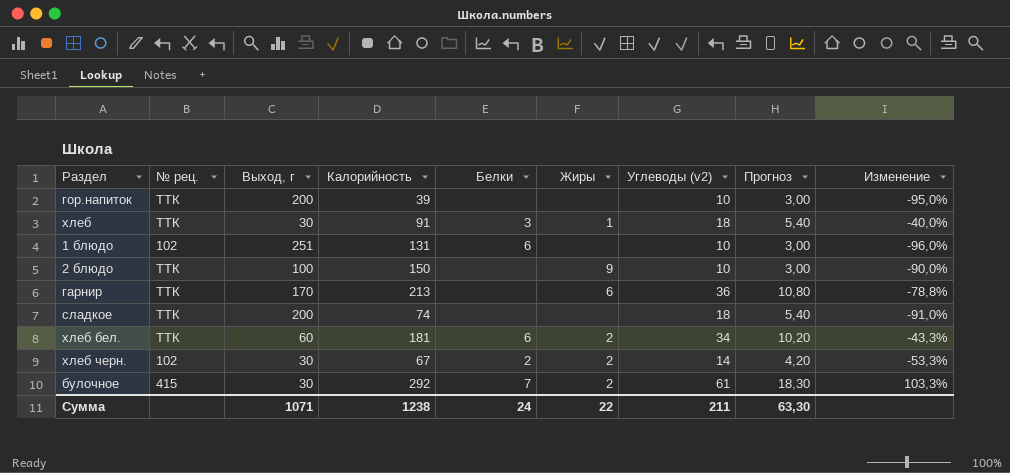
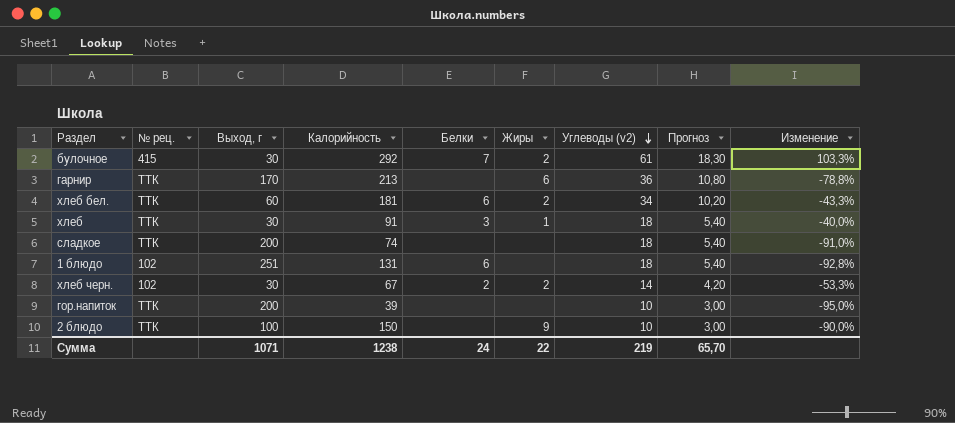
row order: none -> Углеводы (v2) descending
1 блюдо | Углеводы (v2): 10 -> 18
1 блюдо | Прогноз: 3,00 -> 5,40
1 блюдо | Изменение: -96,0% -> -92,8%
Сумма | Углеводы (v2): 211 -> 219
Сумма | Прогноз: 63,30 -> 65,70

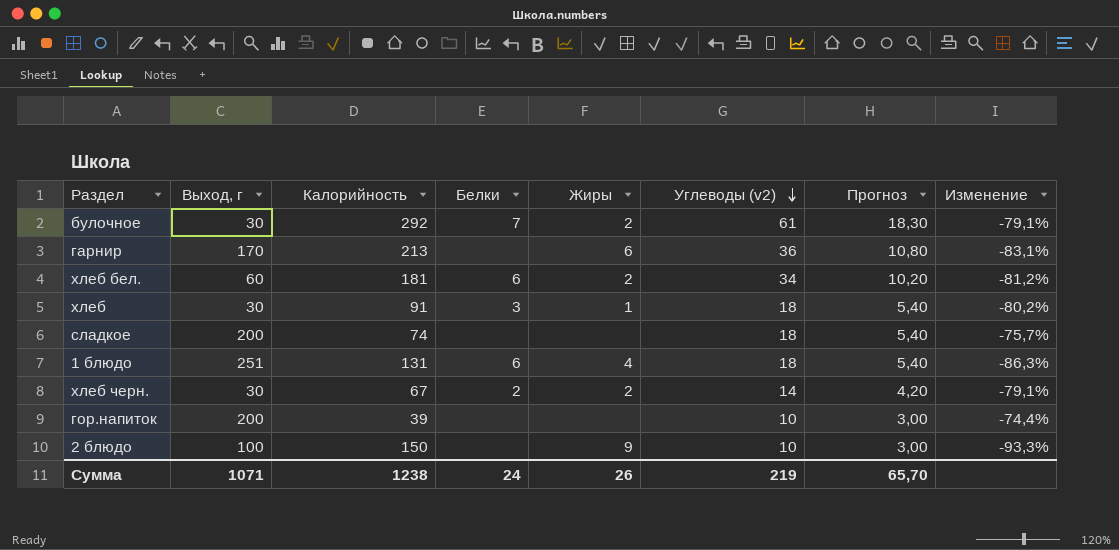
column № рец. | position: 2 -> none
column Изменение | formula: ([Углеводы (v2)] - [Выход, г]) / [Выход, г] -> ([Углеводы (v2)] - [Калорийность]) / [Калорийность]
1 блюдо | Жиры: none -> 4
Сумма | Жиры: 22 -> 26

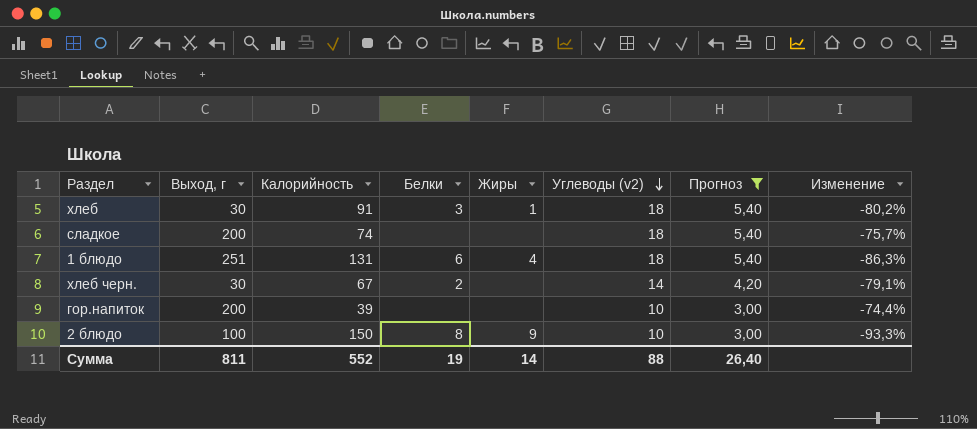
filter: none -> Прогноз <= 5,40
хлеб черн. | Жиры: 2 -> none
2 блюдо | Белки: none -> 8
Сумма | Выход, г: 1071 -> 811
Сумма | Калорийность: 1238 -> 552
Сумма | Белки: 24 -> 19
Сумма | Жиры: 26 -> 14
Сумма | Углеводы (v2): 219 -> 88
Сумма | Прогноз: 65,70 -> 26,40

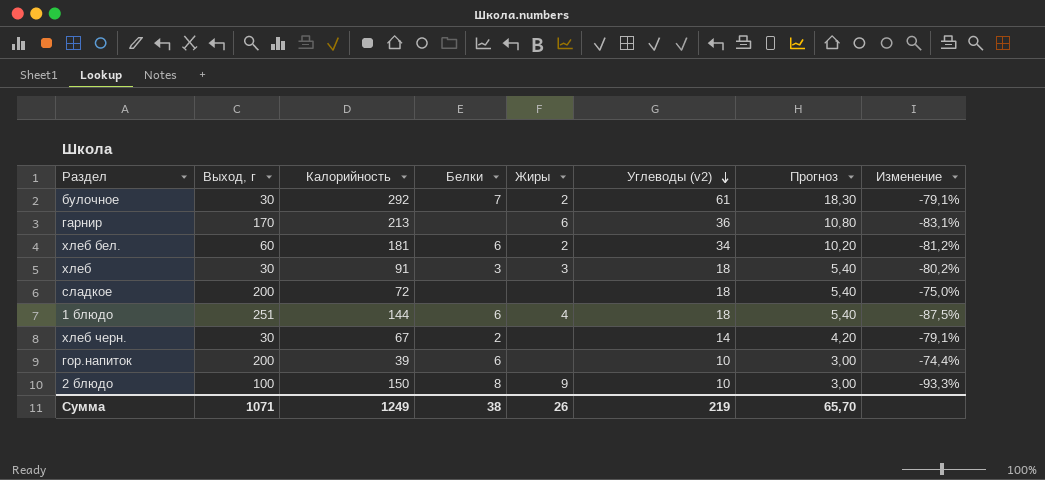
filter: Прогноз <= 5,40 -> none
хлеб | Жиры: 1 -> 3
сладкое | Калорийность: 74 -> 72
сладкое | Изменение: -75,7% -> -75,0%
1 блюдо | Калорийность: 131 -> 144
1 блюдо | Изменение: -86,3% -> -87,5%
гор.напиток | Белки: none -> 6
Сумма | Выход, г: 811 -> 1071
Сумма | Калорийность: 552 -> 1249
Сумма | Белки: 19 -> 38
Сумма | Жиры: 14 -> 26
Сумма | Углеводы (v2): 88 -> 219
Сумма | Прогноз: 26,40 -> 65,70

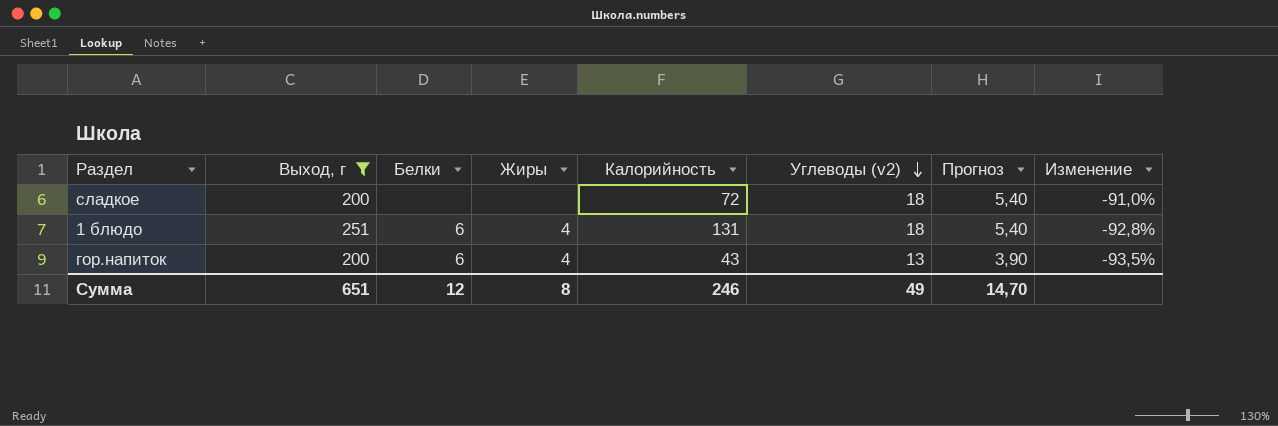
filter: none -> Выход, г >= 200
column Калорийность | position: 3 -> 5
column Изменение | formula: ([Углеводы (v2)] - [Калорийность]) / [Калорийность] -> ([Углеводы (v2)] - [Выход, г]) / [Выход, г]
1 блюдо | Калорийность: 144 -> 131
гор.напиток | Жиры: none -> 4
гор.напиток | Калорийность: 39 -> 43
гор.напиток | Углеводы (v2): 10 -> 13
гор.напиток | Прогноз: 3,00 -> 3,90
Сумма | Выход, г: 1071 -> 651
Сумма | Белки: 38 -> 12
Сумма | Жиры: 26 -> 8
Сумма | Калорийность: 1249 -> 246
Сумма | Углеводы (v2): 219 -> 49
Сумма | Прогноз: 65,70 -> 14,70

